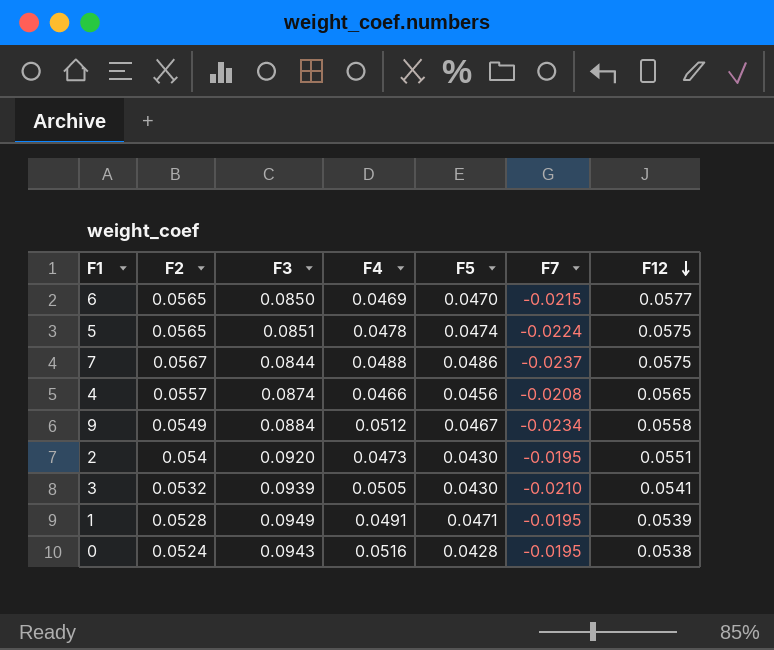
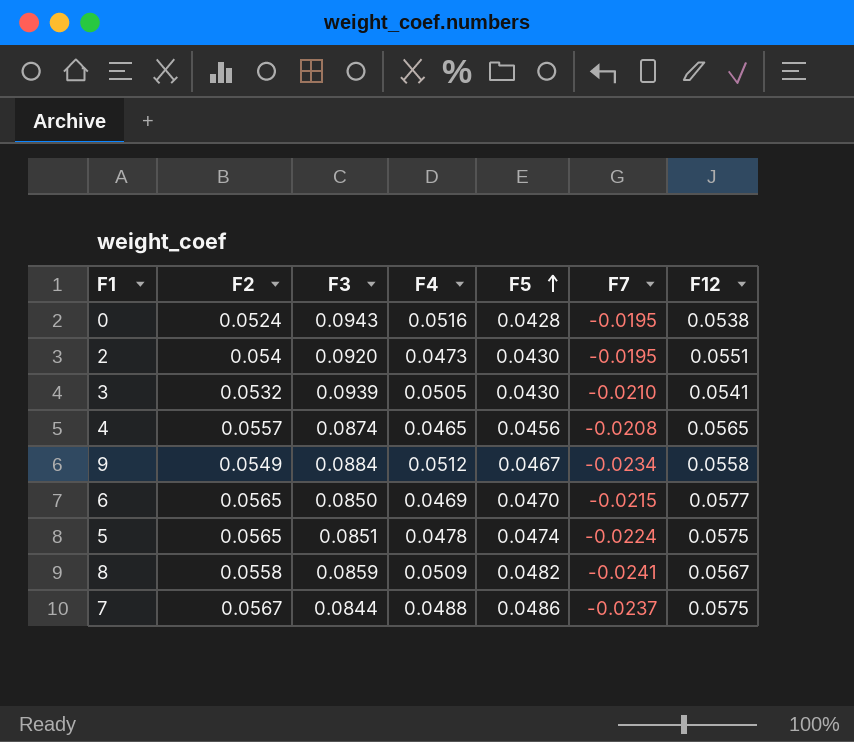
row order: F12 descending -> F5 ascending
row 1: 0.0528 | 0.0949 | 0.0491 | 0.0471 | -0.0195 | 0.0539 -> none
4 | F4: 0.0466 -> 0.0465
row 8: none -> 0.0558 | 0.0859 | 0.0509 | 0.0482 | -0.0241 | 0.0567

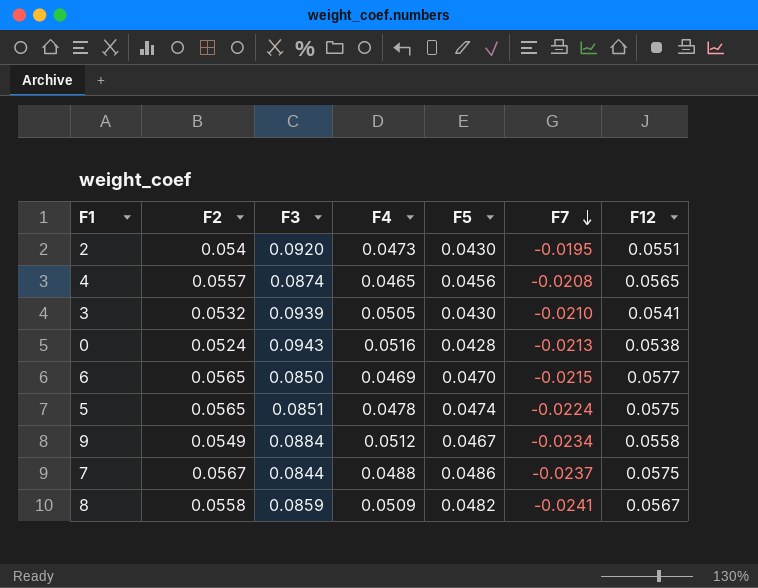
row order: F5 ascending -> F7 descending
0 | F7: -0.0195 -> -0.0213

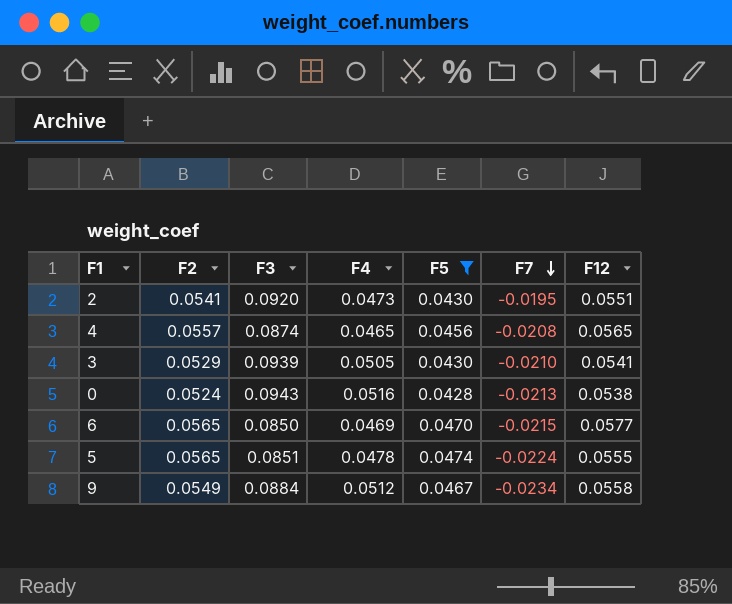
filter: none -> F5 <= 0.0474
2 | F2: 0.054 -> 0.0541
3 | F2: 0.0532 -> 0.0529
5 | F12: 0.0575 -> 0.0555

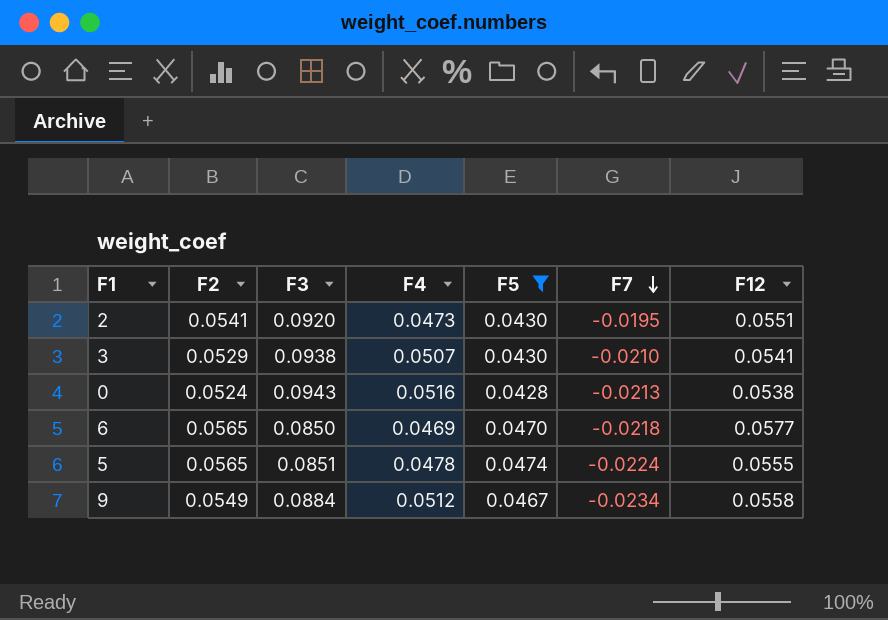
row 4: 0.0557 | 0.0874 | 0.0465 | 0.0456 | -0.0208 | 0.0565 -> none
3 | F3: 0.0939 -> 0.0938
3 | F4: 0.0505 -> 0.0507
6 | F7: -0.0215 -> -0.0218

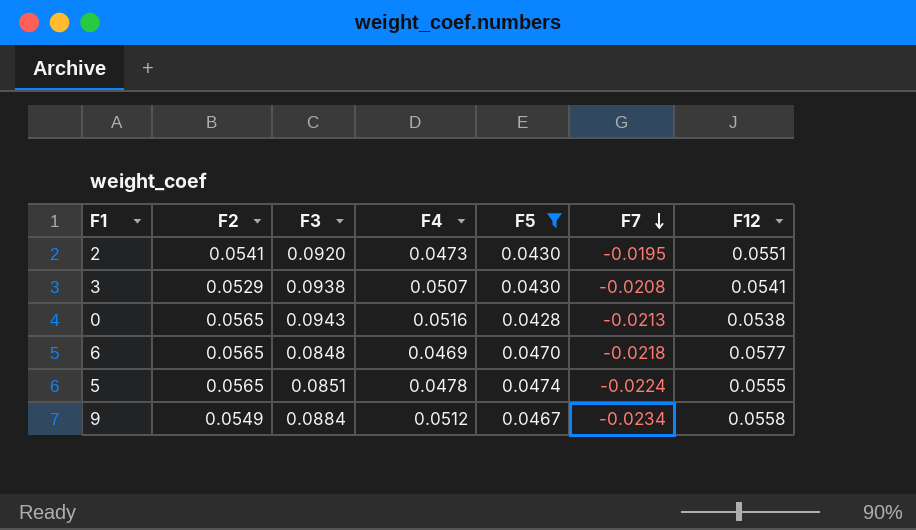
3 | F7: -0.0210 -> -0.0208
0 | F2: 0.0524 -> 0.0565
6 | F3: 0.0850 -> 0.0848

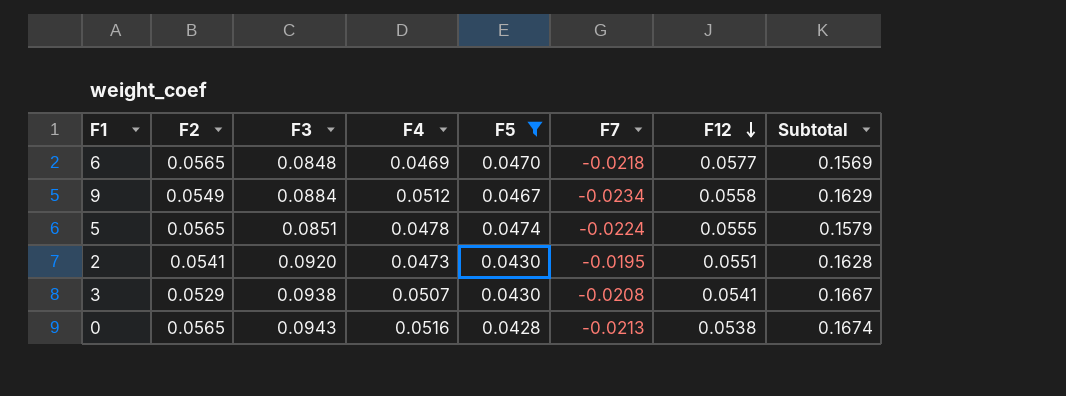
row order: F7 descending -> F12 descending
column Subtotal | formula: none -> [F3] + [F4] + [F5] + [F7]

